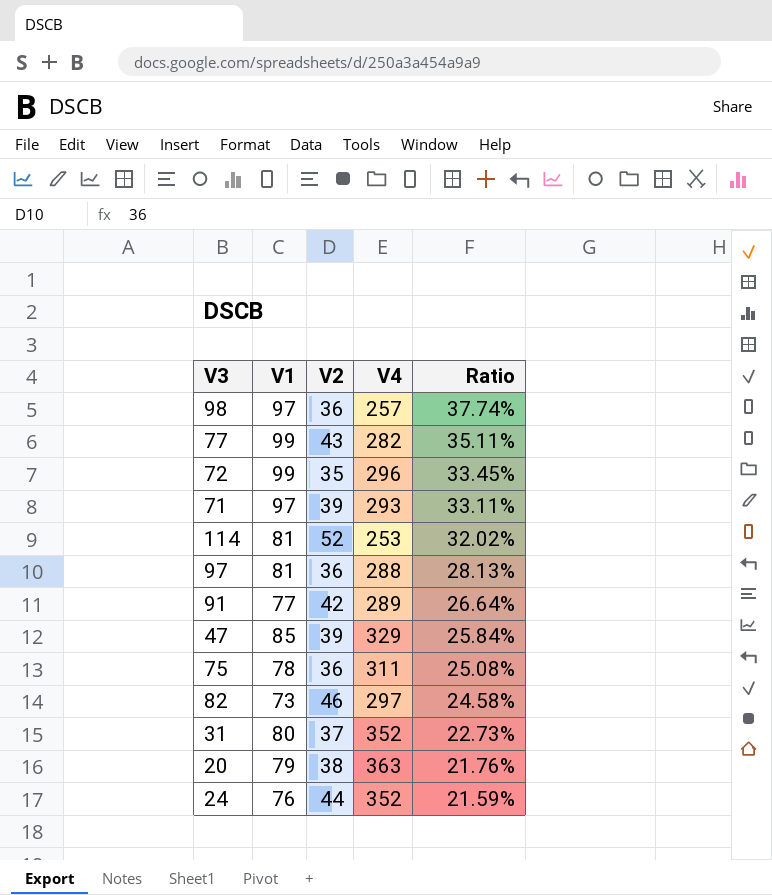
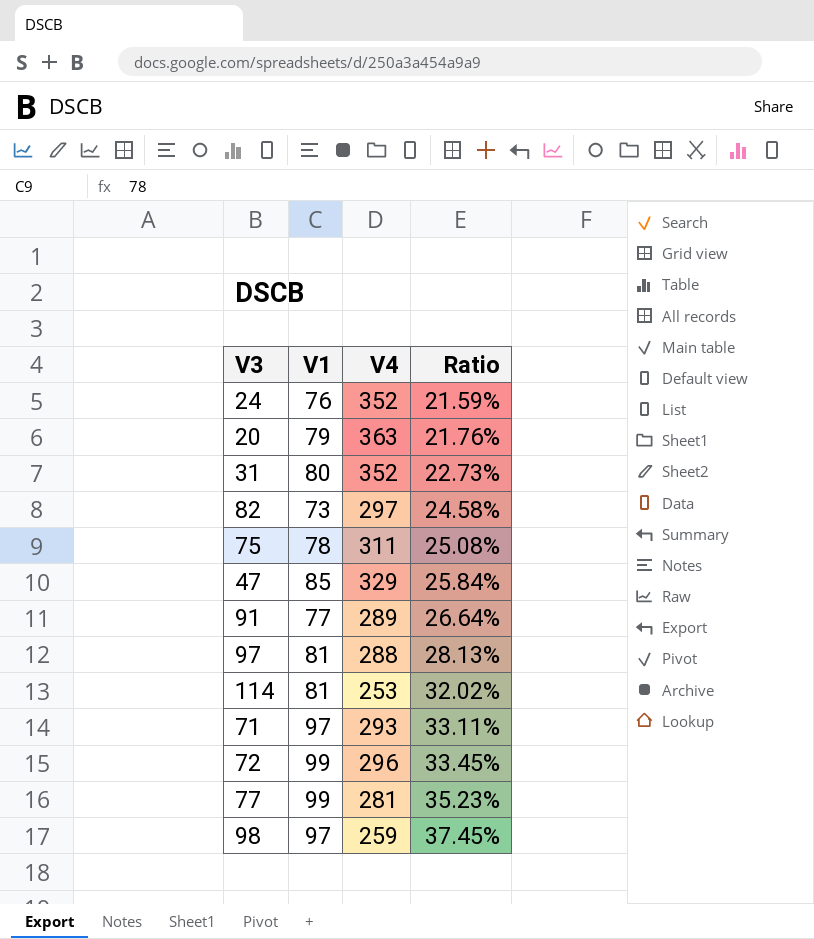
row order: Ratio descending -> Ratio ascending
column V2 | position: 3 -> none
77 | V4: 282 -> 281
77 | Ratio: 35.11% -> 35.23%
98 | V4: 257 -> 259
98 | Ratio: 37.74% -> 37.45%

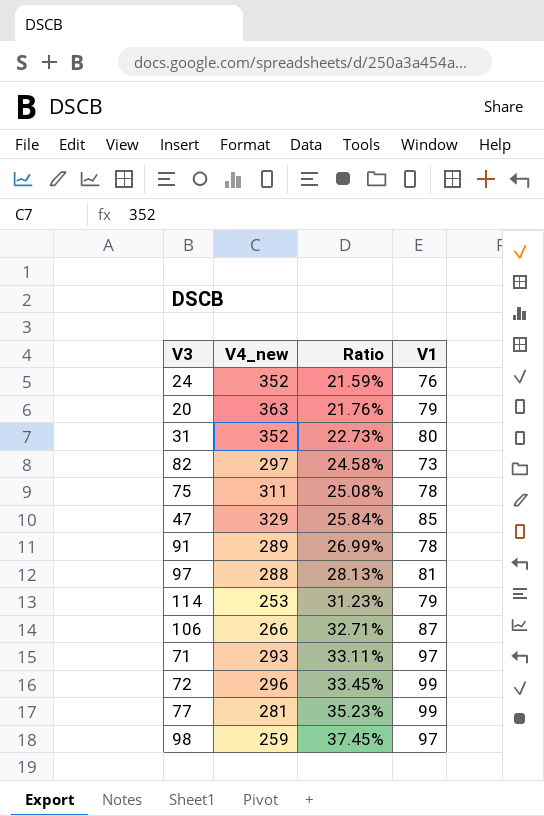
column name: V4 -> V4_new
column V1 | position: 2 -> 4
91 | Ratio: 26.64% -> 26.99%
91 | V1: 77 -> 78
114 | Ratio: 32.02% -> 31.23%
114 | V1: 81 -> 79
row 106: none -> 266 | 32.71% | 87

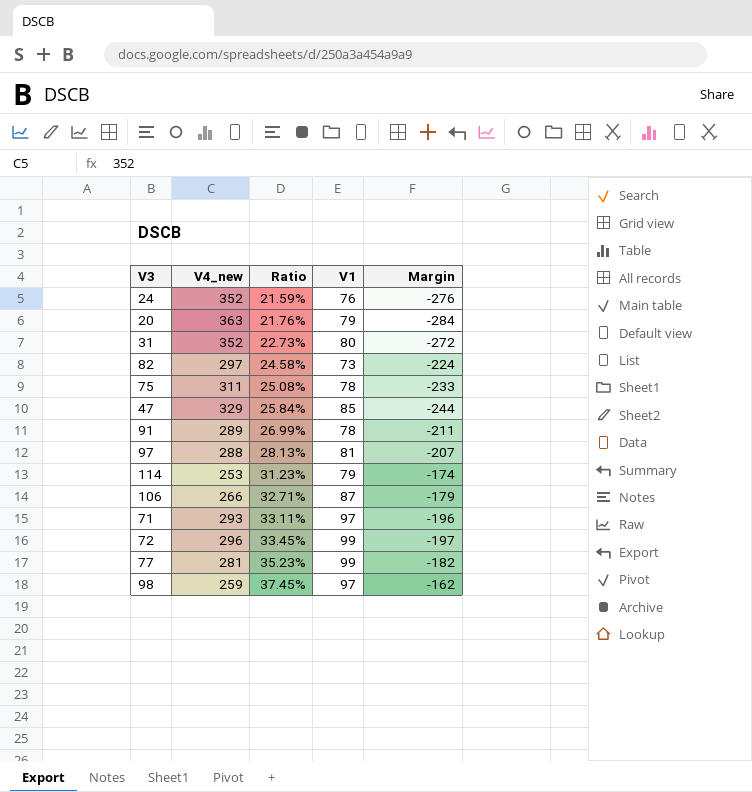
column Margin | formula: none -> [V1] - [V4_new]

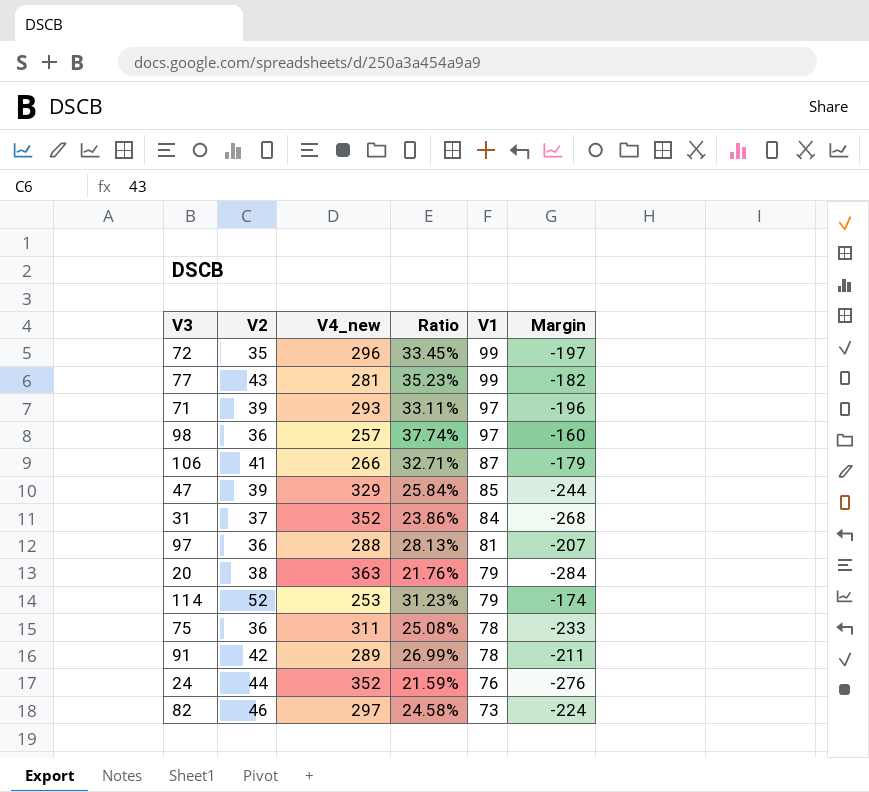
row order: Ratio ascending -> V1 descending
column V2 | position: none -> 2
98 | V4_new: 259 -> 257
98 | Ratio: 37.45% -> 37.74%
98 | Margin: -162 -> -160
31 | Ratio: 22.73% -> 23.86%
31 | V1: 80 -> 84
31 | Margin: -272 -> -268

